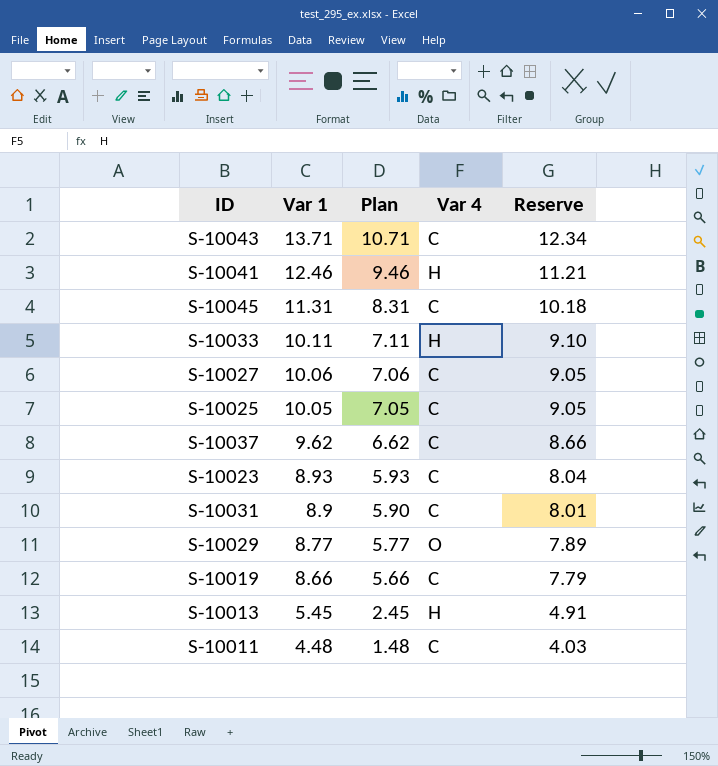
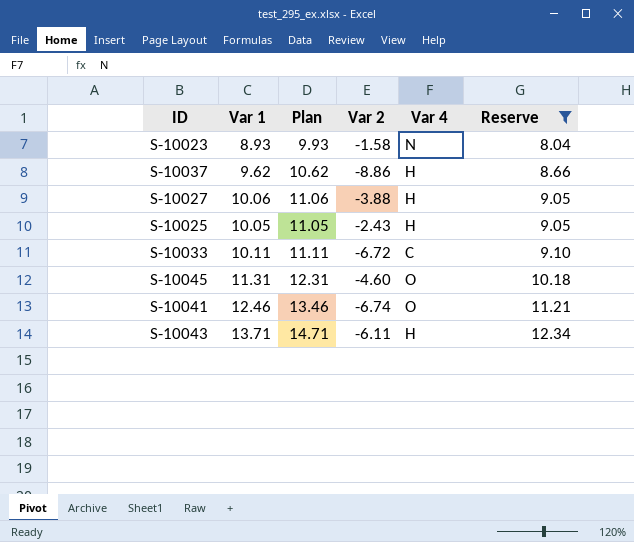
filter: none -> Reserve >= 8.04
row order: Var 1 descending -> Reserve ascending
column Plan | formula: [Var 1] - 3 -> [Var 1] + 1
column Var 2 | position: none -> 4
S-10023 | Var 4: C -> N
S-10037 | Var 4: C -> H
S-10027 | Var 4: C -> H
S-10025 | Var 4: C -> H
S-10033 | Var 4: H -> C
S-10045 | Var 4: C -> O
S-10041 | Var 4: H -> O
S-10043 | Var 4: C -> H

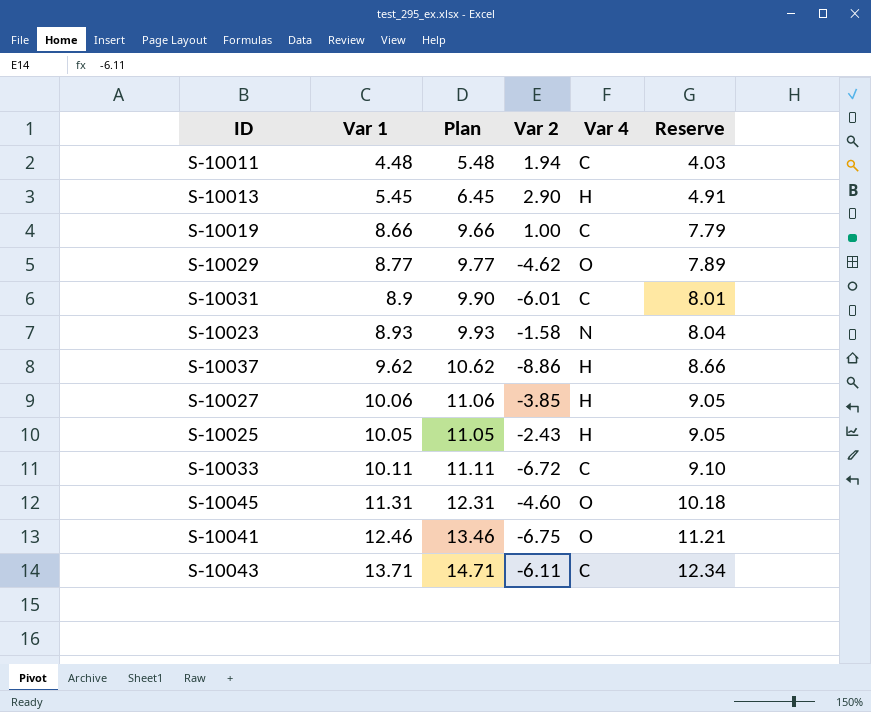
filter: Reserve >= 8.04 -> none
S-10027 | Var 2: -3.88 -> -3.85
S-10041 | Var 2: -6.74 -> -6.75
S-10043 | Var 4: H -> C

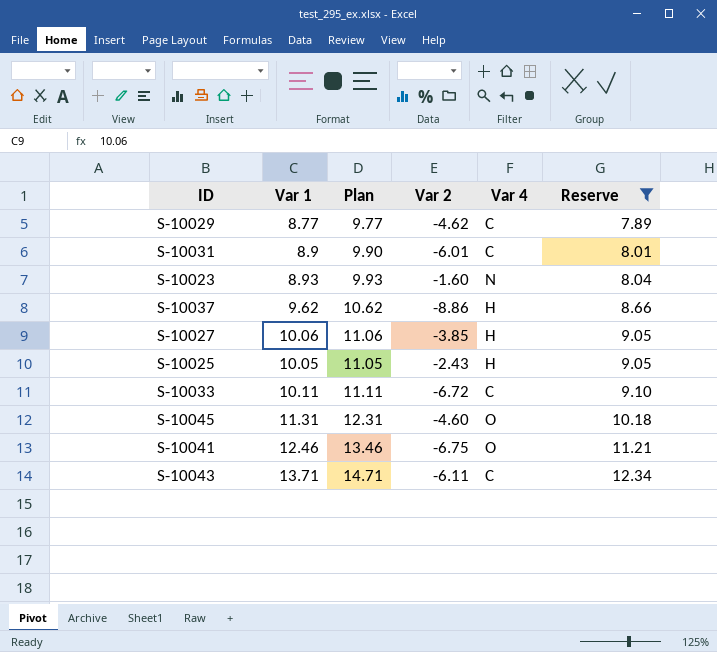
filter: none -> Reserve >= 7.89
S-10029 | Var 4: O -> C
S-10023 | Var 2: -1.58 -> -1.60

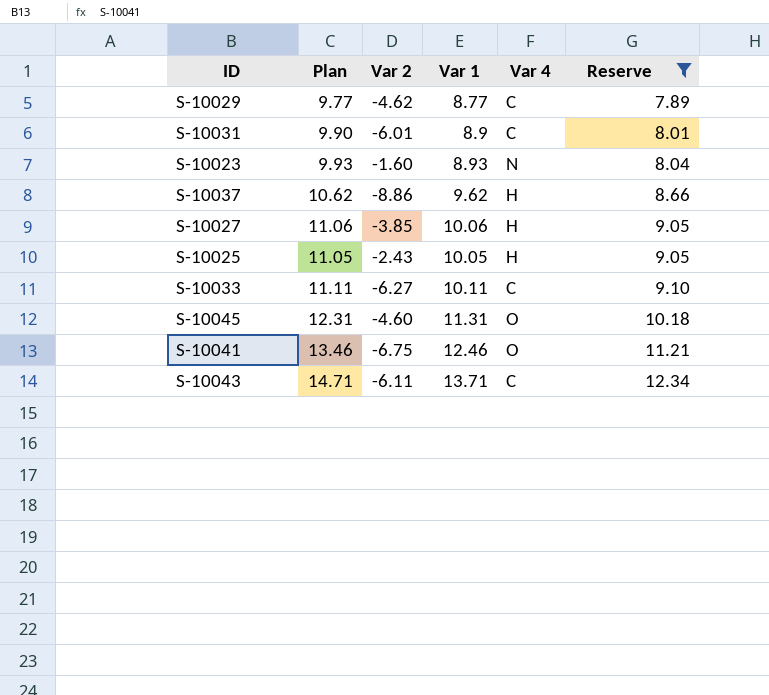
column Var 1 | position: 2 -> 4
S-10033 | Var 2: -6.72 -> -6.27

